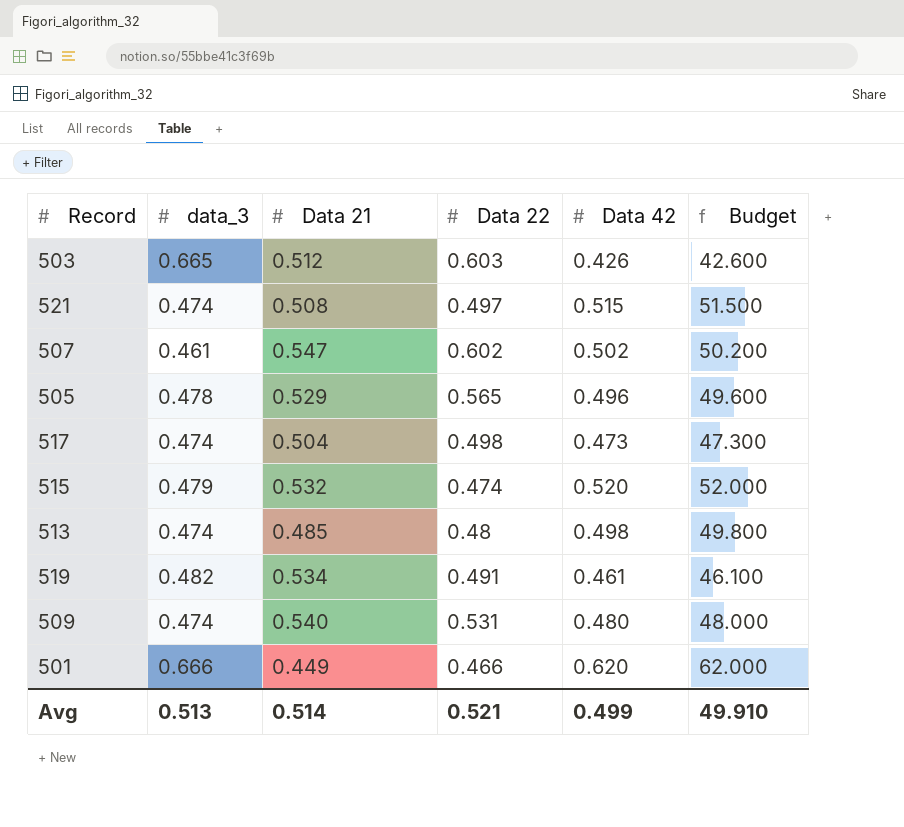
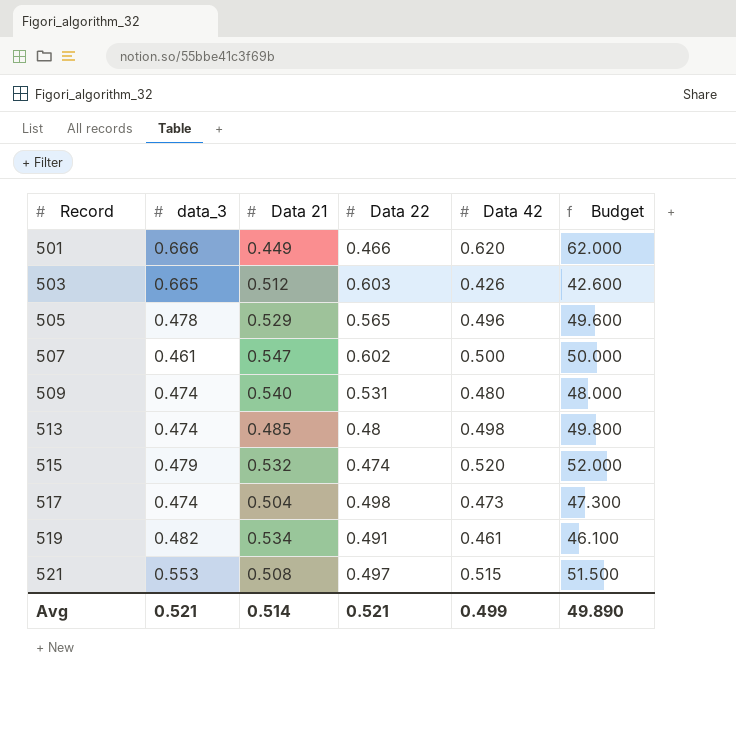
row order: none -> Record ascending
507 | Data 42: 0.502 -> 0.500
507 | Budget: 50.200 -> 50.000
521 | data_3: 0.474 -> 0.553
Avg | data_3: 0.513 -> 0.521
Avg | Budget: 49.910 -> 49.890

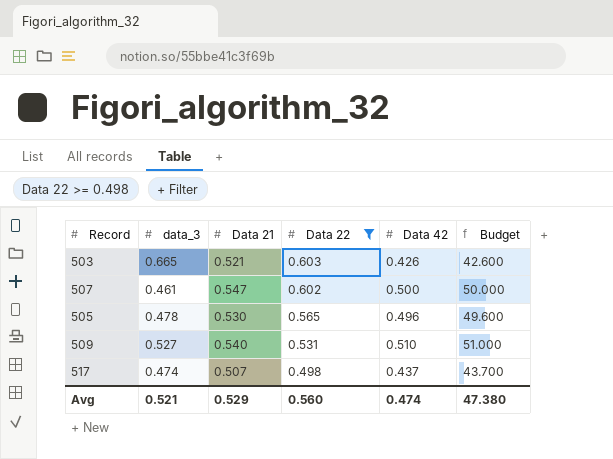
filter: none -> Data 22 >= 0.498
row order: Record ascending -> Data 22 descending
503 | Data 21: 0.512 -> 0.521
505 | Data 21: 0.529 -> 0.530
509 | data_3: 0.474 -> 0.527
509 | Data 42: 0.480 -> 0.510
509 | Budget: 48.000 -> 51.000
517 | Data 21: 0.504 -> 0.507
517 | Data 42: 0.473 -> 0.437
517 | Budget: 47.300 -> 43.700
Avg | Data 21: 0.514 -> 0.529
Avg | Data 22: 0.521 -> 0.560
Avg | Data 42: 0.499 -> 0.474
Avg | Budget: 49.890 -> 47.380

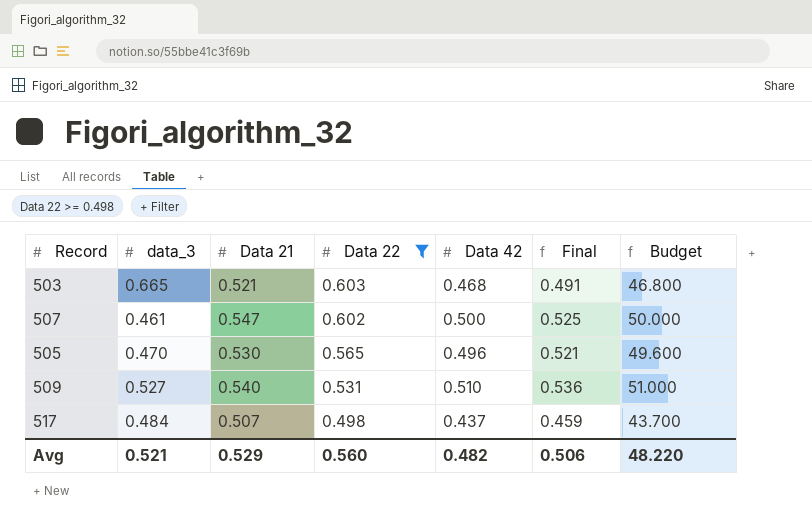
column Final | formula: none -> [Data 42] * 1.05
503 | Data 42: 0.426 -> 0.468
503 | Budget: 42.600 -> 46.800
505 | data_3: 0.478 -> 0.470
517 | data_3: 0.474 -> 0.484
Avg | Data 42: 0.474 -> 0.482
Avg | Budget: 47.380 -> 48.220

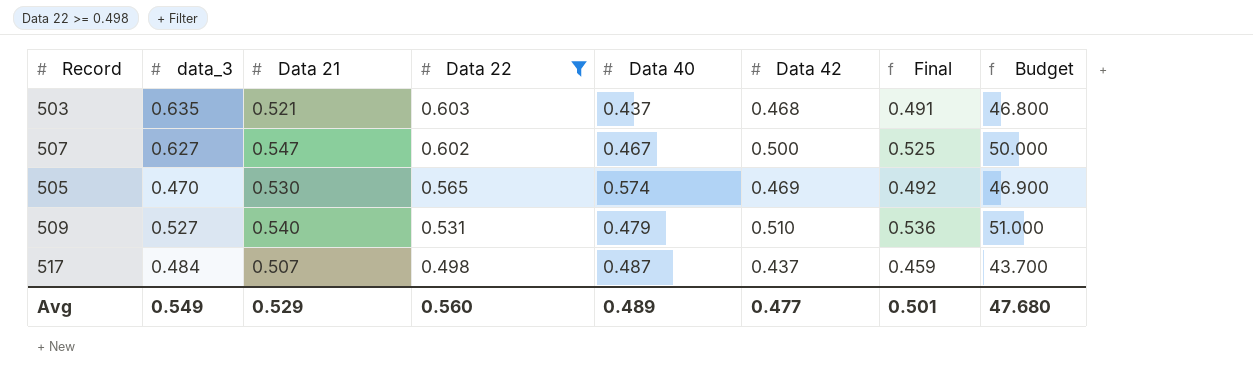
column Data 40 | position: none -> 5
503 | data_3: 0.665 -> 0.635
507 | data_3: 0.461 -> 0.627
505 | Data 42: 0.496 -> 0.469
505 | Final: 0.521 -> 0.492
505 | Budget: 49.600 -> 46.900
Avg | data_3: 0.521 -> 0.549
Avg | Data 42: 0.482 -> 0.477
Avg | Final: 0.506 -> 0.501
Avg | Budget: 48.220 -> 47.680

